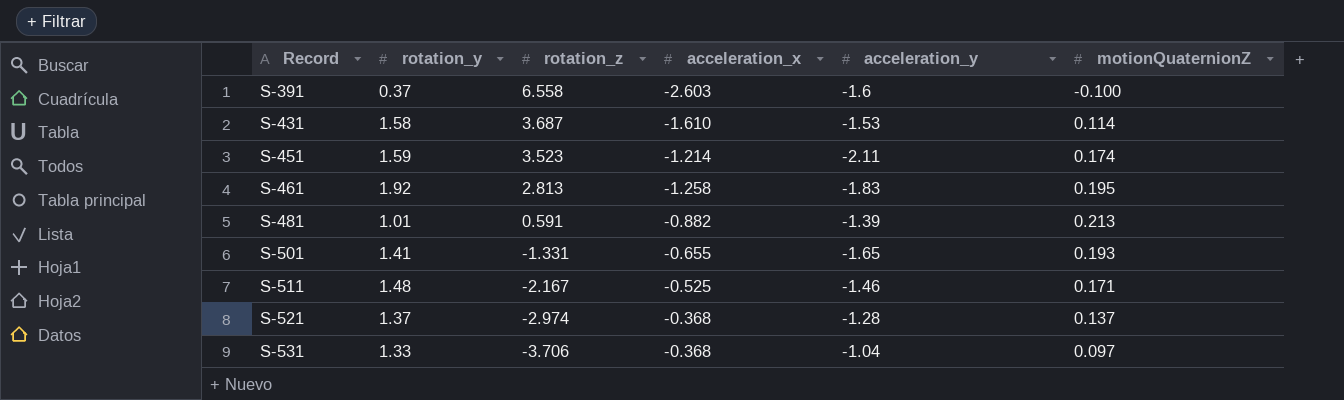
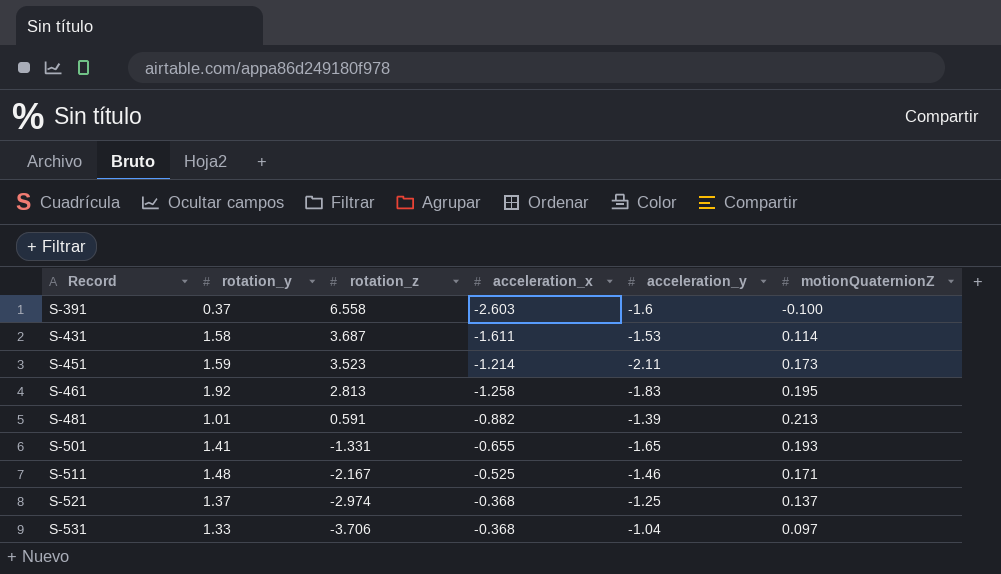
S-431 | acceleration_x: -1.610 -> -1.611
S-451 | motionQuaternionZ: 0.174 -> 0.173
S-521 | acceleration_y: -1.28 -> -1.25

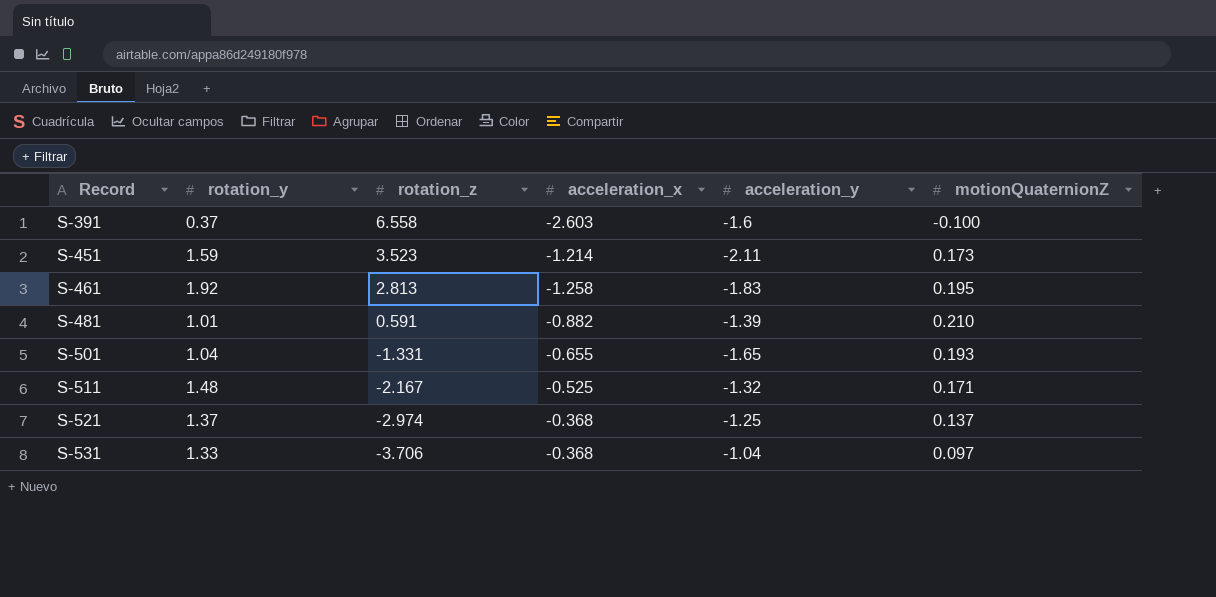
row S-431: 1.58 | 3.687 | -1.611 | -1.53 | 0.114 -> none
S-481 | motionQuaternionZ: 0.213 -> 0.210
S-501 | rotation_y: 1.41 -> 1.04
S-511 | acceleration_y: -1.46 -> -1.32

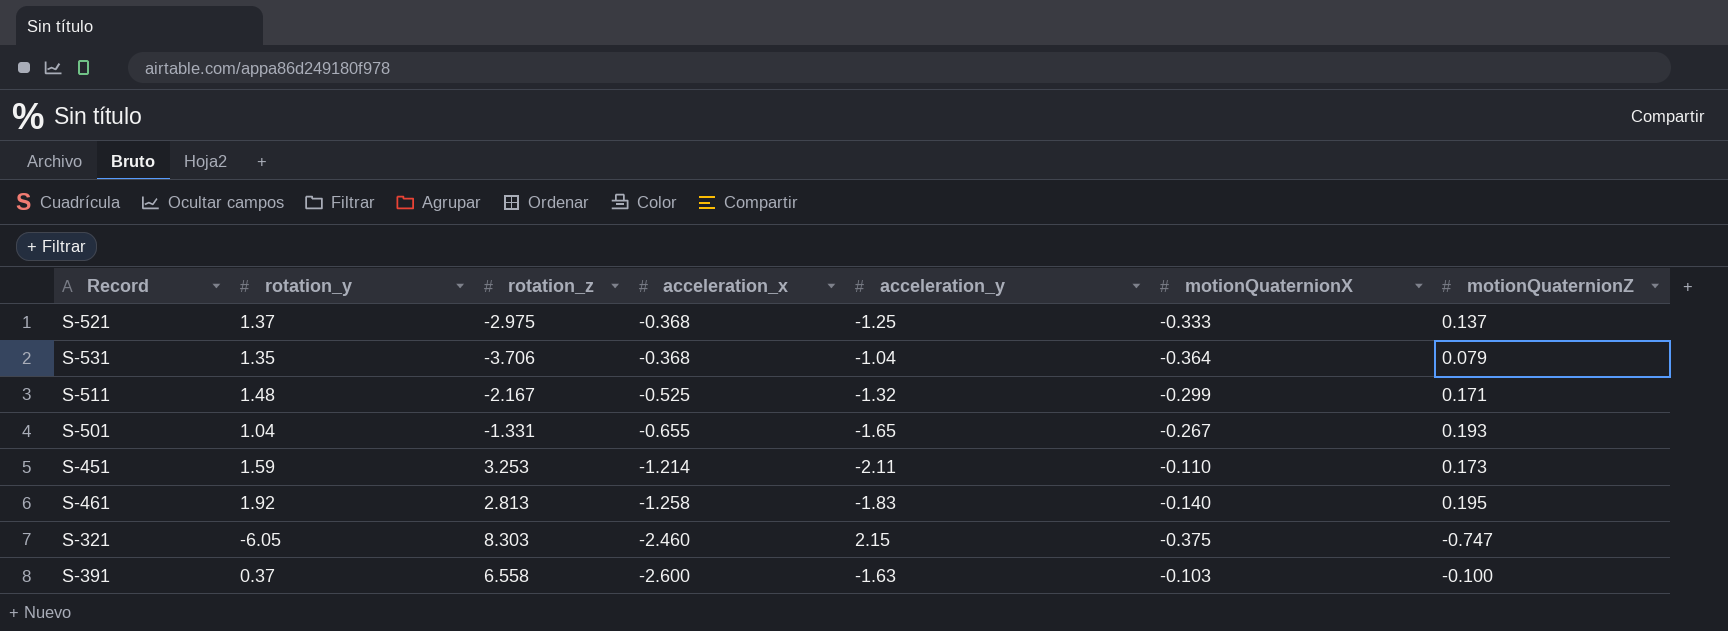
row order: Record ascending -> acceleration_x descending
column motionQuaternionX | position: none -> 6
row S-481: 1.01 | 0.591 | -0.882 | -1.39 | 0.210 -> none
S-521 | rotation_z: -2.974 -> -2.975
S-531 | rotation_y: 1.33 -> 1.35
S-531 | motionQuaternionZ: 0.097 -> 0.079
S-451 | rotation_z: 3.523 -> 3.253
row S-321: none -> -6.05 | 8.303 | -2.460 | 2.15 | -0.375 | -0.747
S-391 | acceleration_x: -2.603 -> -2.600
S-391 | acceleration_y: -1.6 -> -1.63

